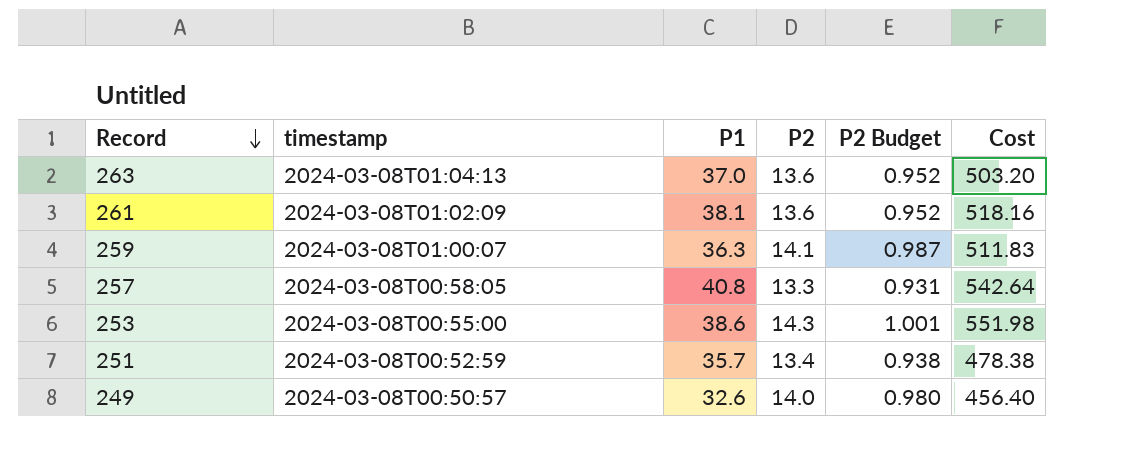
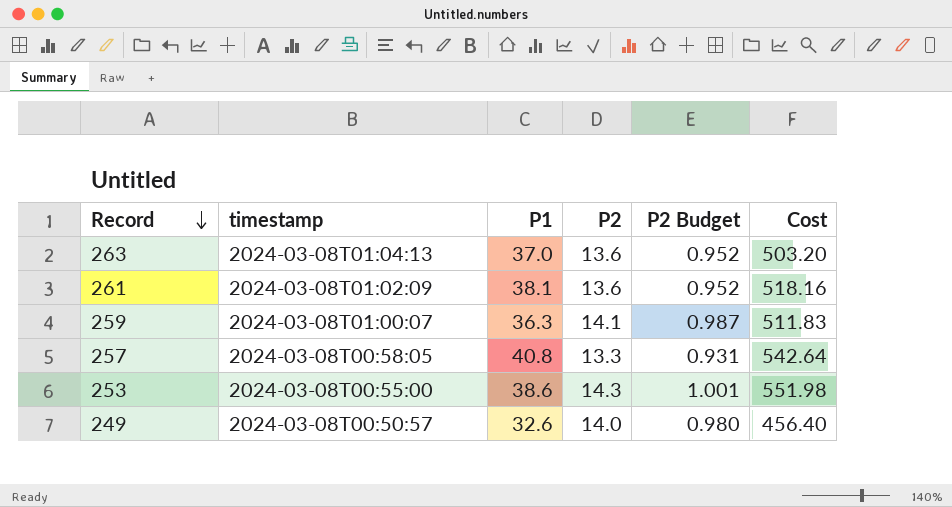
row 251: 2024-03-08T00:52:59 | 35.7 | 13.4 | 0.938 | 478.38 -> none

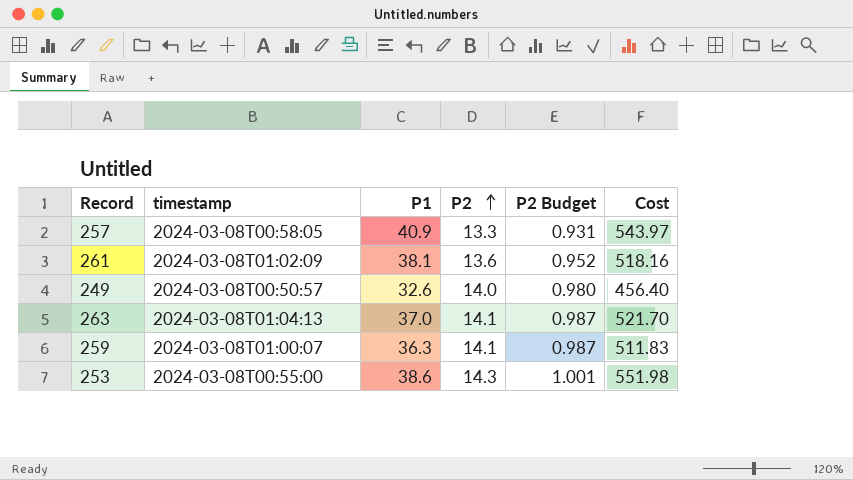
row order: Record descending -> P2 ascending
257 | P1: 40.8 -> 40.9
257 | Cost: 542.64 -> 543.97
263 | P2: 13.6 -> 14.1
263 | P2 Budget: 0.952 -> 0.987
263 | Cost: 503.20 -> 521.70

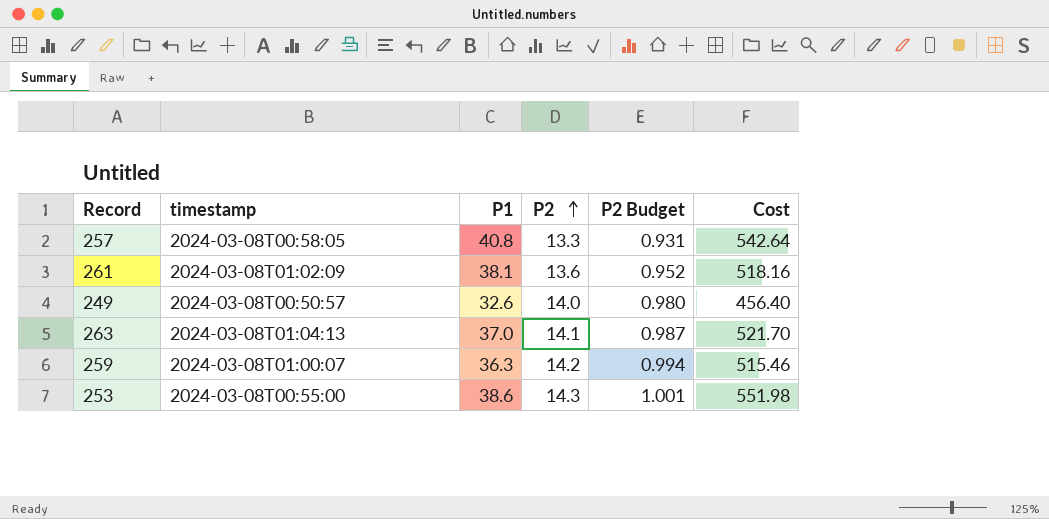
257 | P1: 40.9 -> 40.8
257 | Cost: 543.97 -> 542.64
259 | P2: 14.1 -> 14.2
259 | P2 Budget: 0.987 -> 0.994
259 | Cost: 511.83 -> 515.46

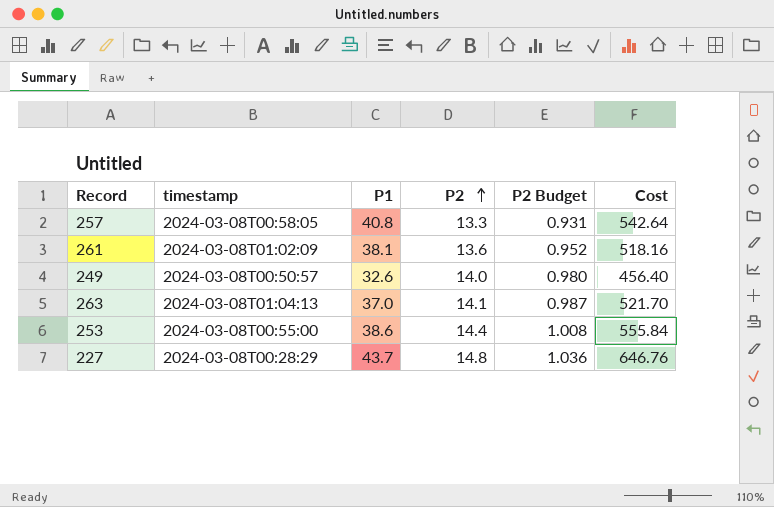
row 259: 2024-03-08T01:00:07 | 36.3 | 14.2 | 0.994 | 515.46 -> none
253 | P2: 14.3 -> 14.4
253 | P2 Budget: 1.001 -> 1.008
253 | Cost: 551.98 -> 555.84
row 227: none -> 2024-03-08T00:28:29 | 43.7 | 14.8 | 1.036 | 646.76

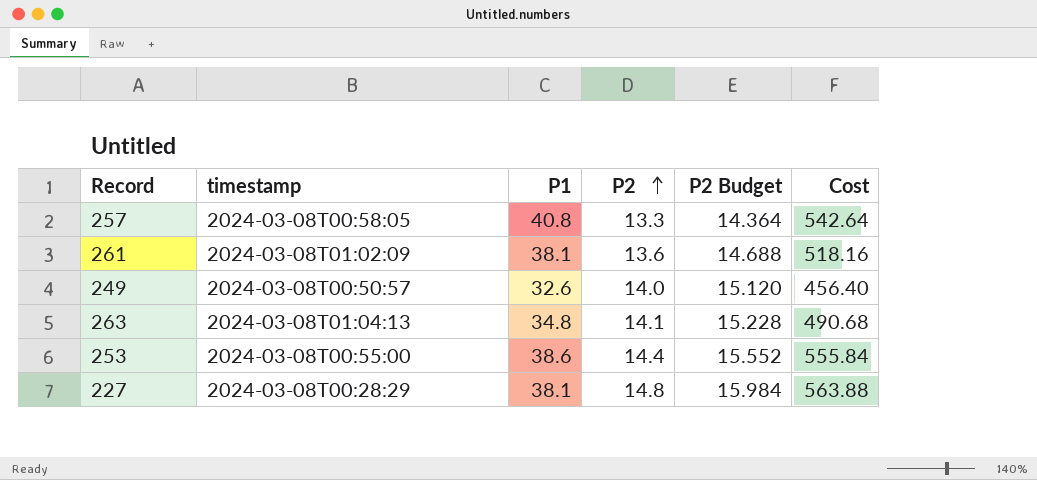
column P2 Budget | formula: [P2] * 0.07 -> [P2] * 1.08
263 | P1: 37.0 -> 34.8
263 | Cost: 521.70 -> 490.68
227 | P1: 43.7 -> 38.1
227 | Cost: 646.76 -> 563.88

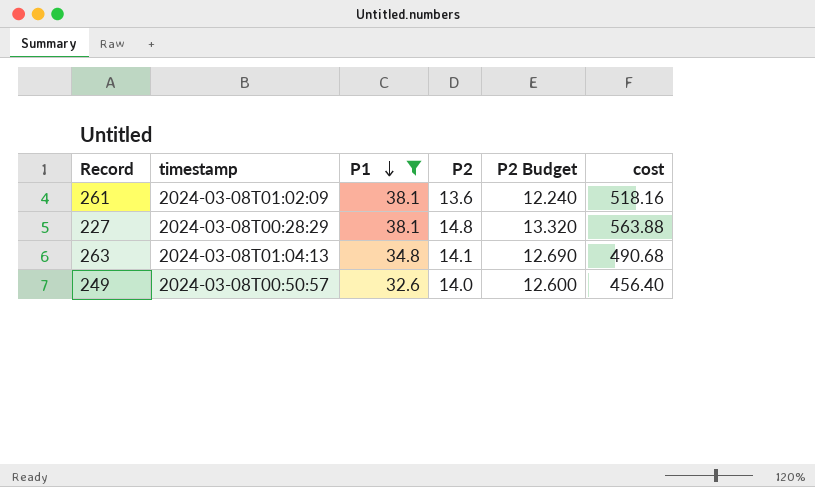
filter: none -> P1 <= 38.1
row order: P2 ascending -> P1 descending
column P2 Budget | formula: [P2] * 1.08 -> [P2] * 0.9
column name: Cost -> cost

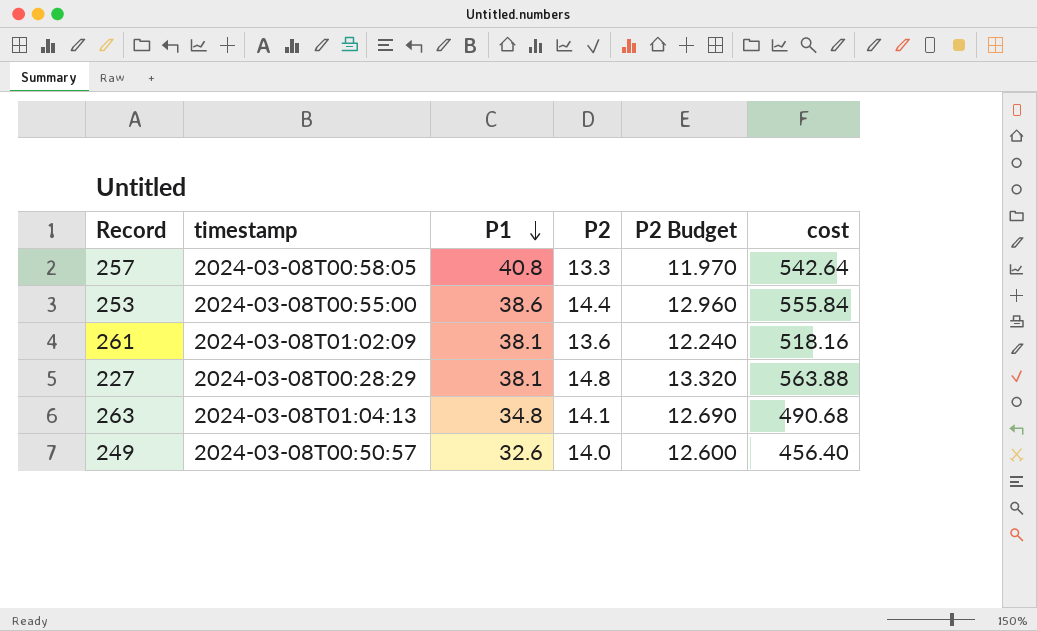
filter: P1 <= 38.1 -> none

